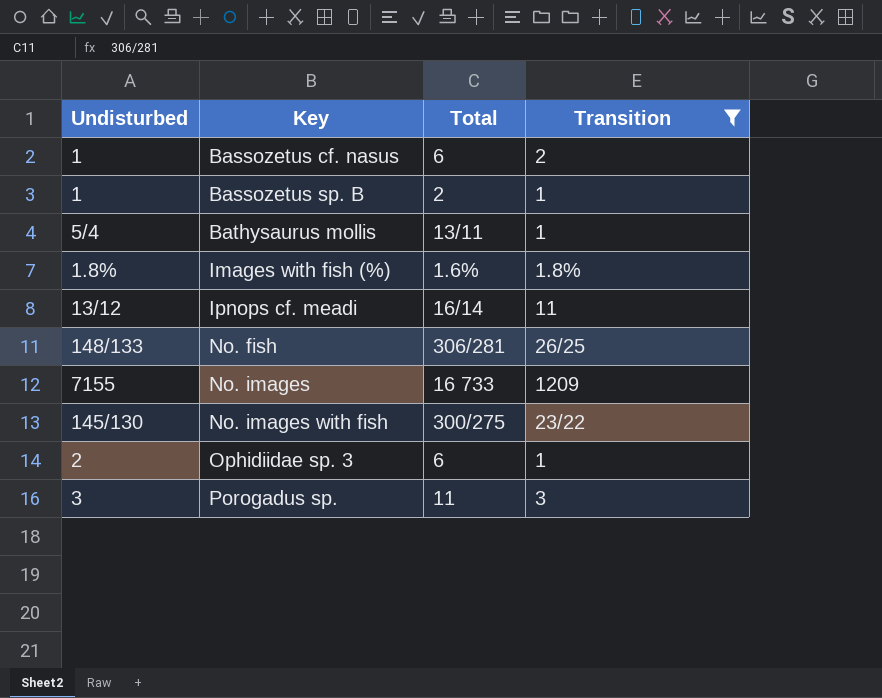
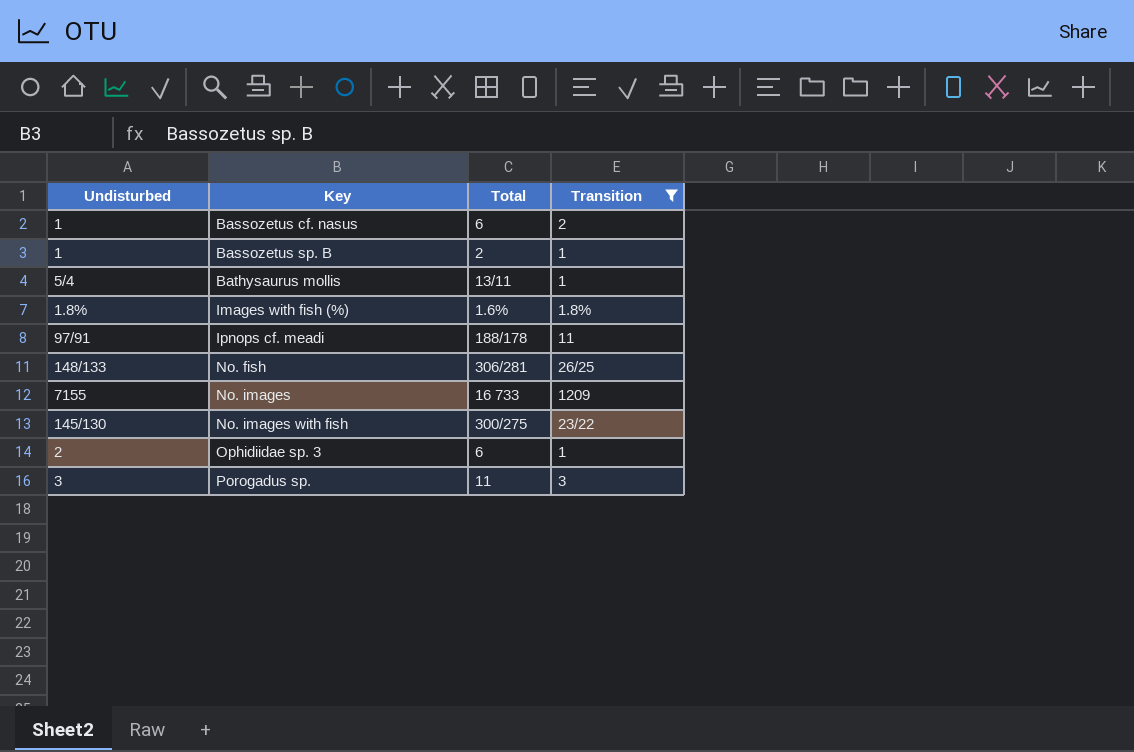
Ipnops cf. meadi | Undisturbed: 13/12 -> 97/91
Ipnops cf. meadi | Total: 16/14 -> 188/178

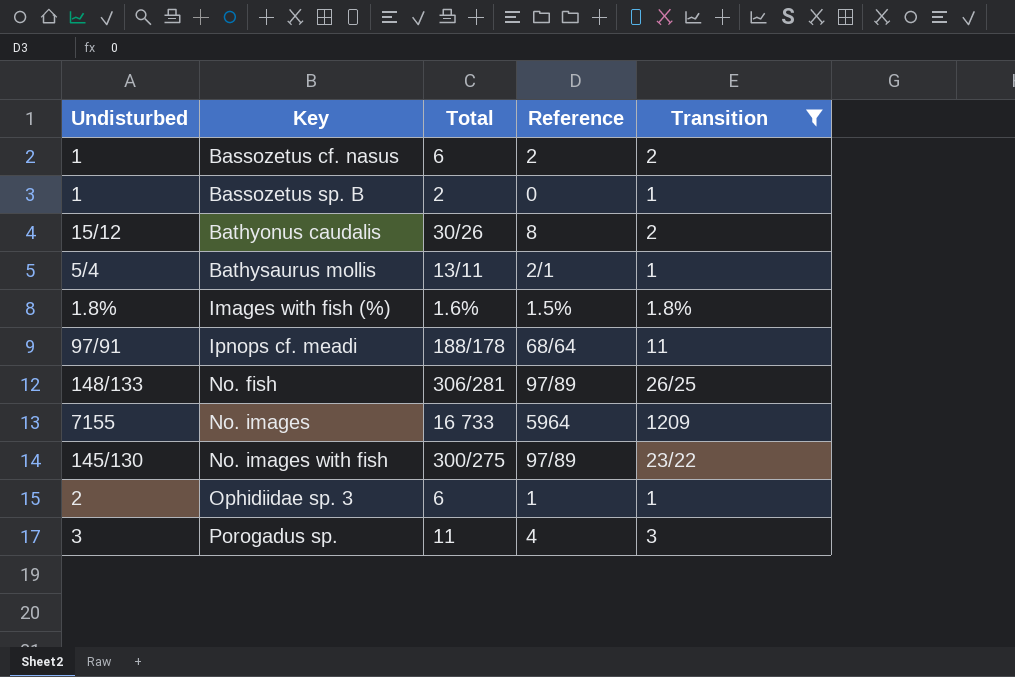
column Reference | position: none -> 4
row Bathyonus caudalis: none -> 15/12 | 30/26 | 8 | 2

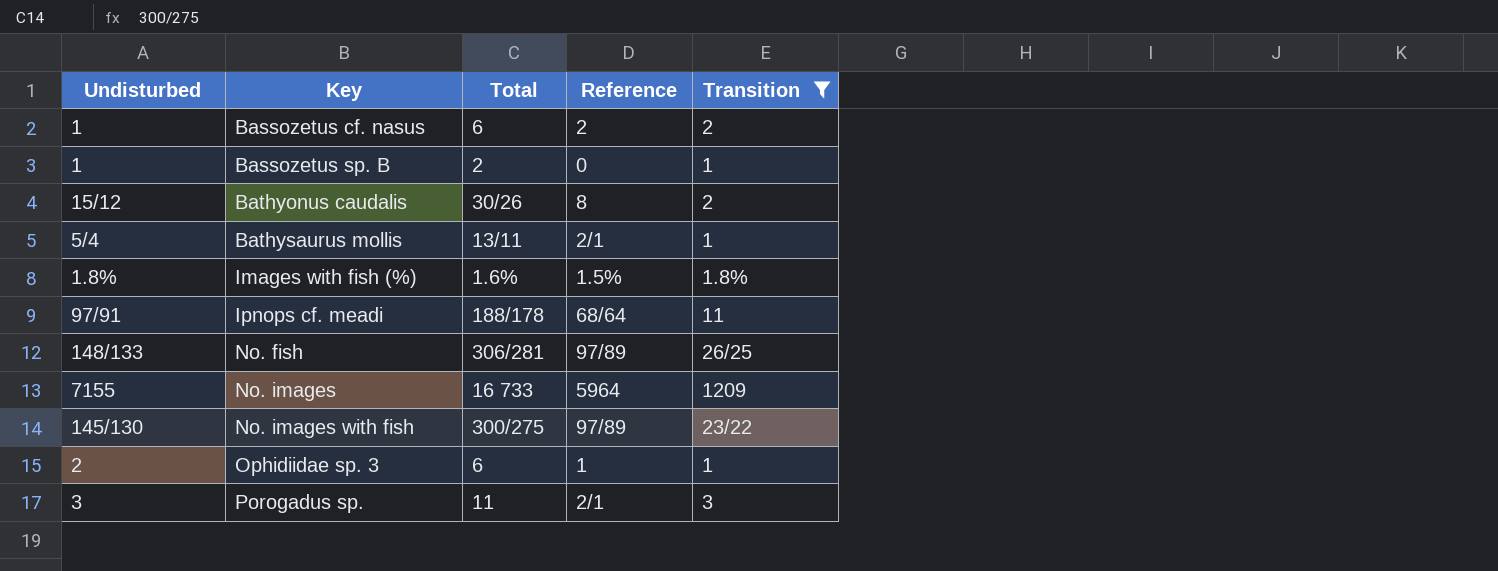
Porogadus sp. | Reference: 4 -> 2/1

